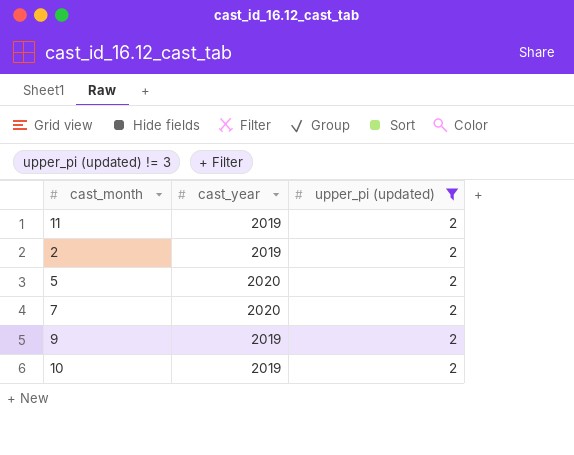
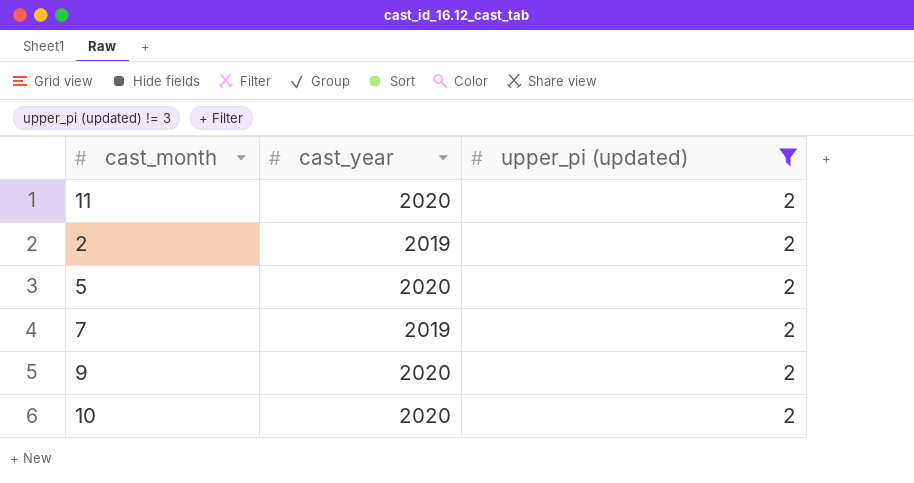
11 | cast_year: 2019 -> 2020
7 | cast_year: 2020 -> 2019
9 | cast_year: 2019 -> 2020
10 | cast_year: 2019 -> 2020

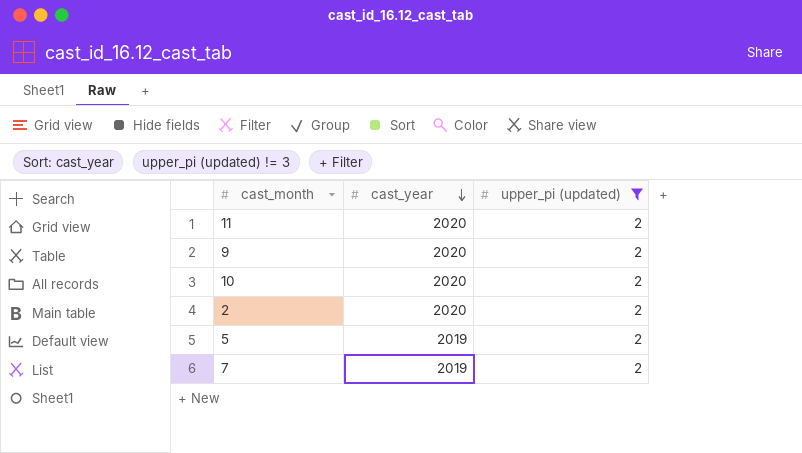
row order: none -> cast_year descending
2 | cast_year: 2019 -> 2020
5 | cast_year: 2020 -> 2019

